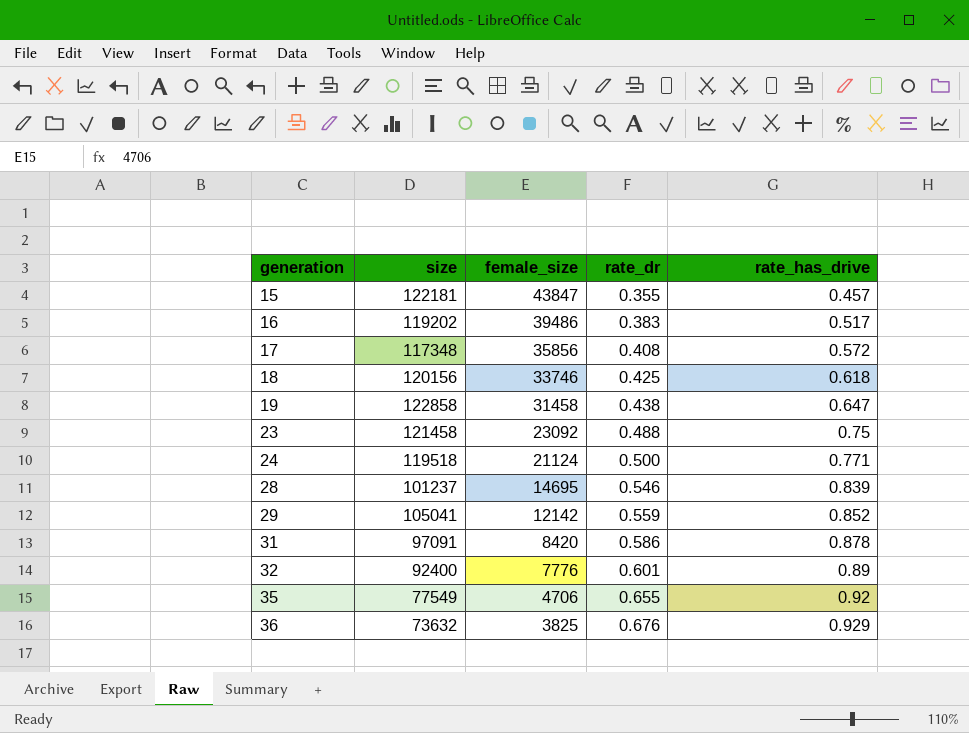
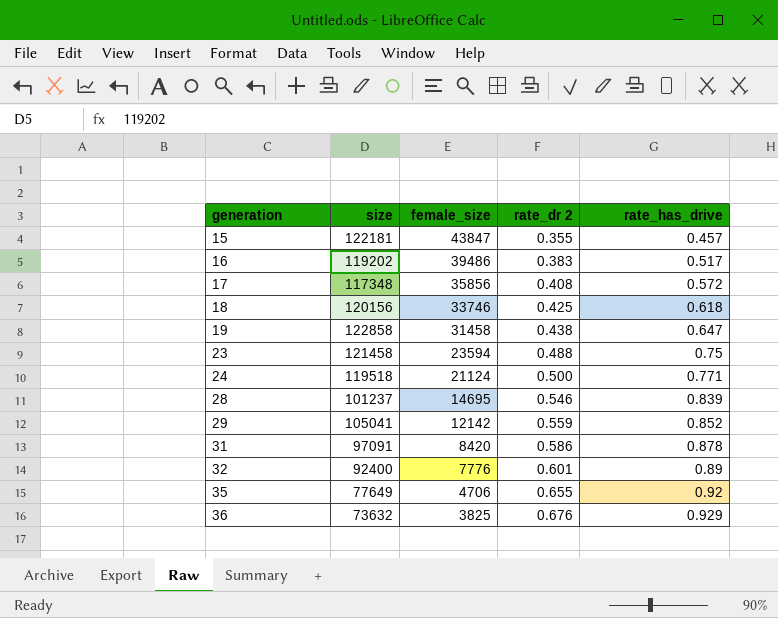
column name: rate_dr -> rate_dr 2
23 | female_size: 23092 -> 23594
35 | size: 77549 -> 77649

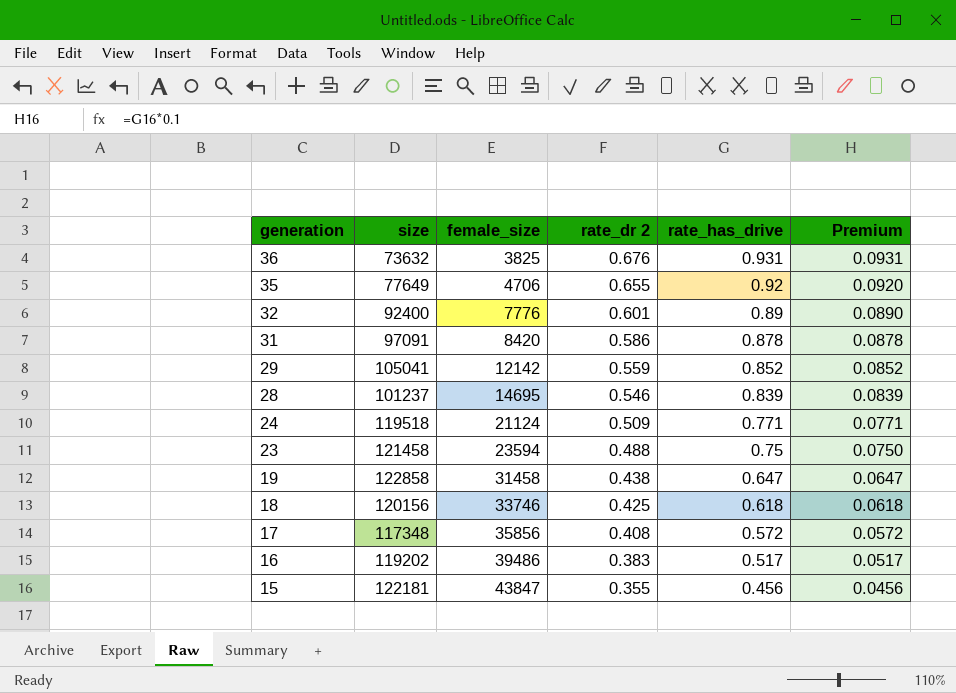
row order: generation ascending -> generation descending
column Premium | formula: none -> [rate_has_drive] * 0.1
36 | rate_has_drive: 0.929 -> 0.931
24 | rate_dr 2: 0.500 -> 0.509
15 | rate_has_drive: 0.457 -> 0.456

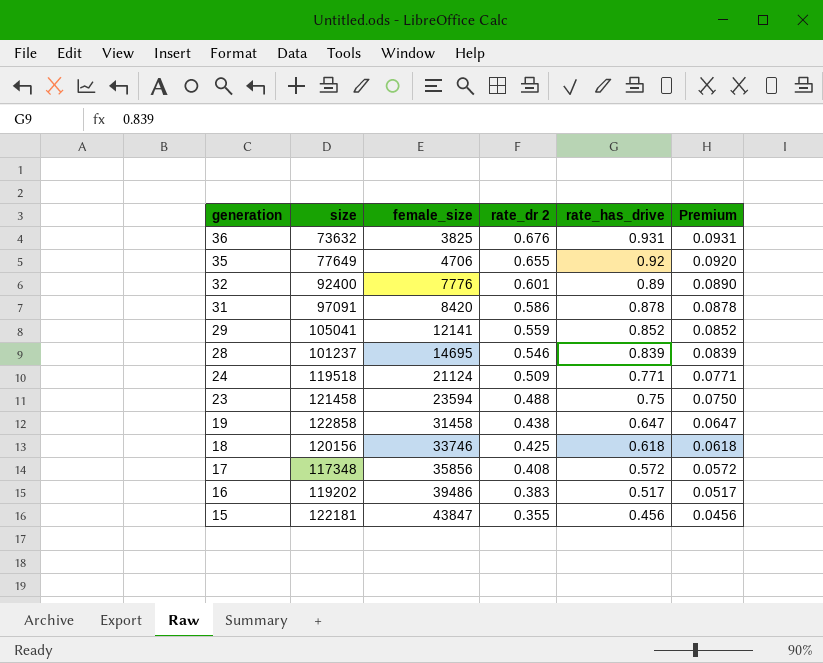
29 | female_size: 12142 -> 12141

